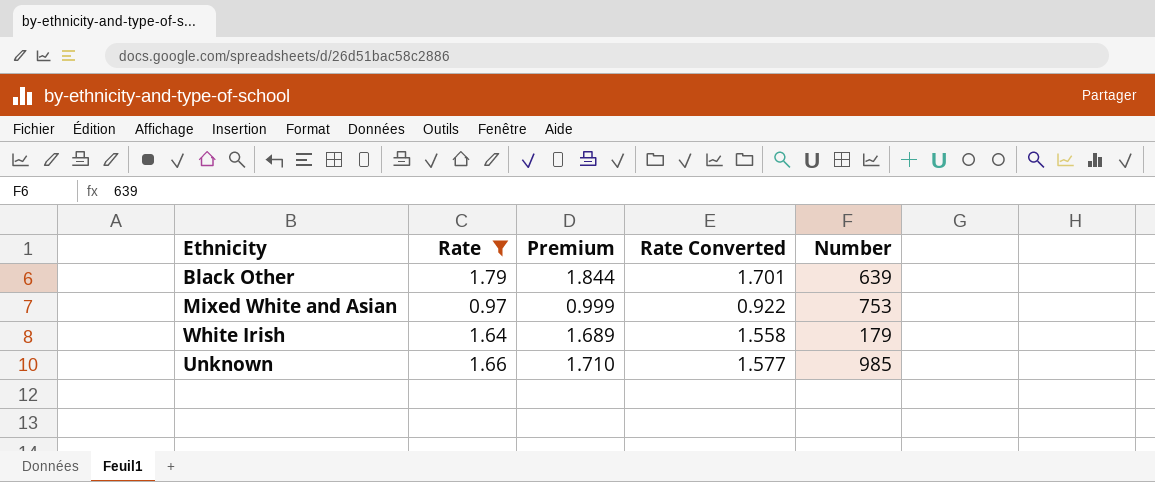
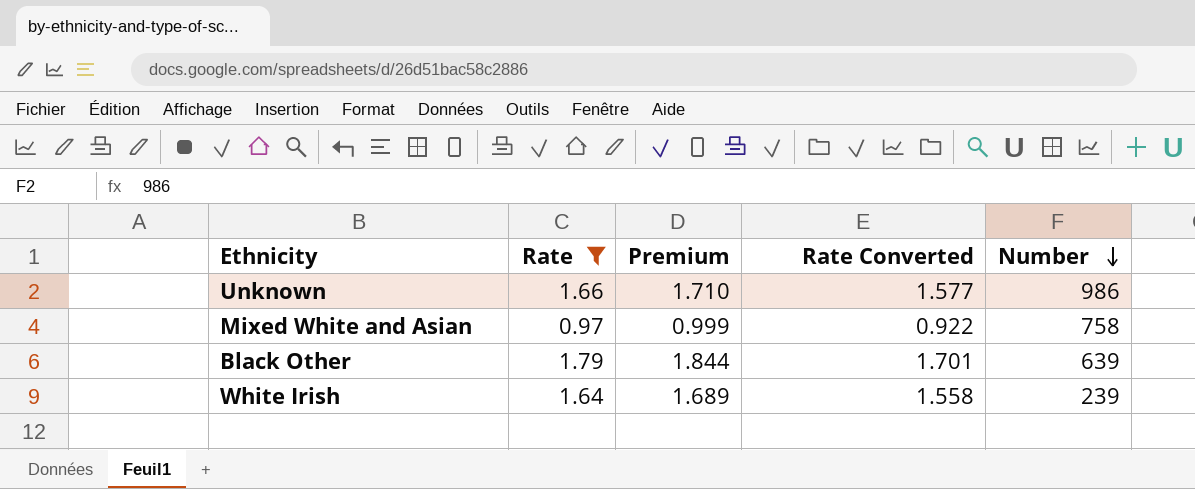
row order: none -> Number descending
Unknown | Number: 985 -> 986
Mixed White and Asian | Number: 753 -> 758
White Irish | Number: 179 -> 239

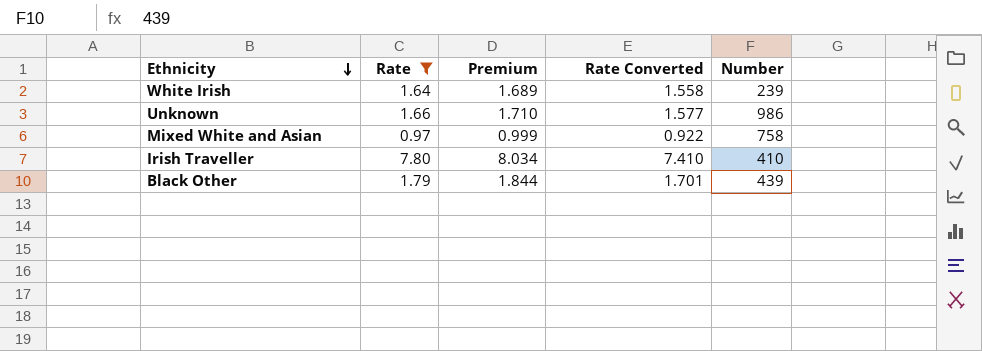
row order: Number descending -> Ethnicity descending
row Irish Traveller: none -> 7.80 | 8.034 | 7.410 | 410
Black Other | Number: 639 -> 439

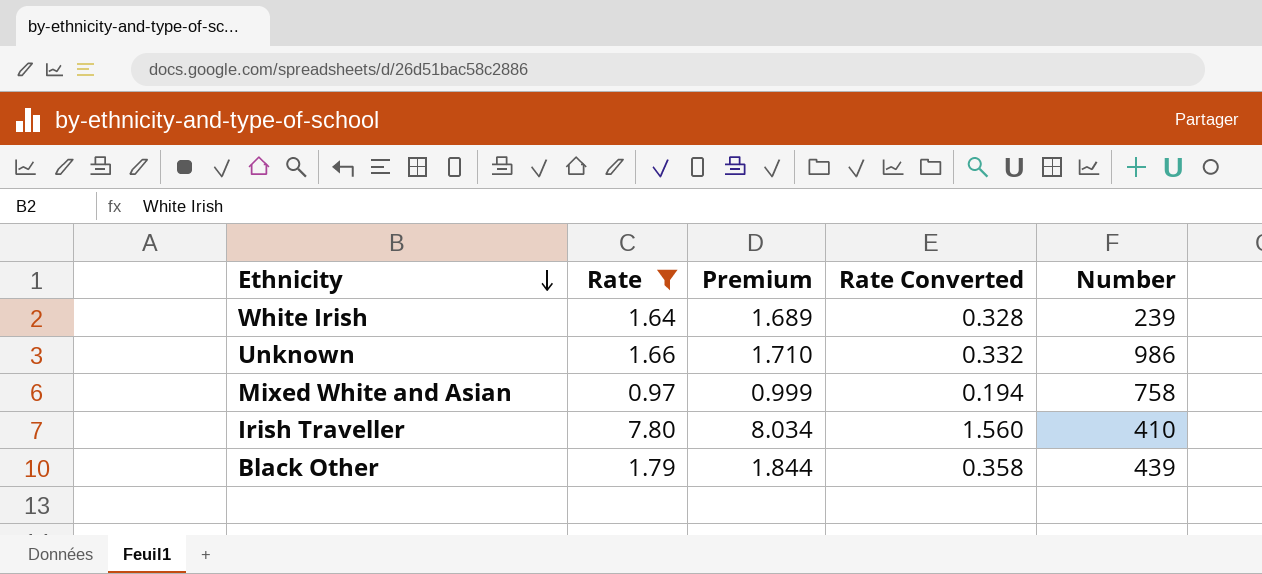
column Rate Converted | formula: [Rate] * 0.95 -> [Rate] * 0.2

